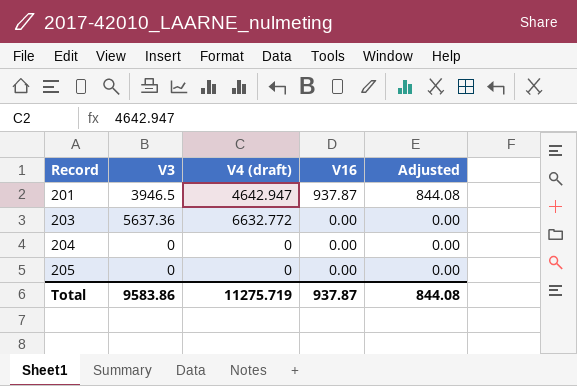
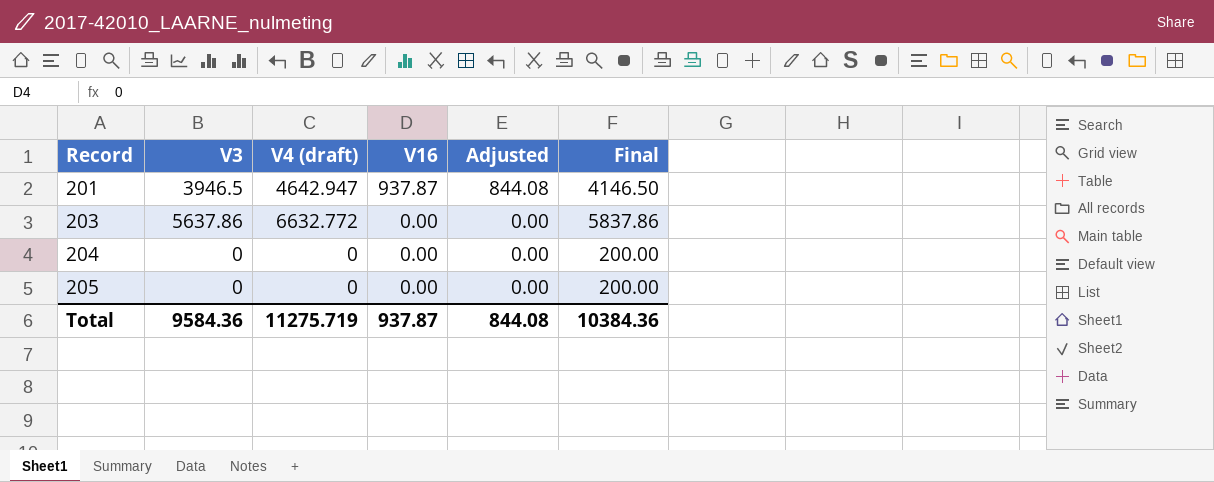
column Final | formula: none -> [V3] + 200
203 | V3: 5637.36 -> 5637.86
Total | V3: 9583.86 -> 9584.36

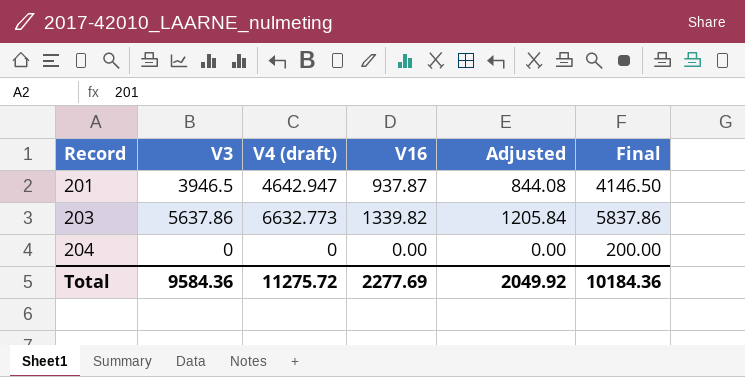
row 205: 0 | 0 | 0.00 | 0.00 | 200.00 -> none
203 | V4 (draft): 6632.772 -> 6632.773
203 | V16: 0.00 -> 1339.82
203 | Adjusted: 0.00 -> 1205.84
Total | V4 (draft): 11275.719 -> 11275.72
Total | V16: 937.87 -> 2277.69
Total | Adjusted: 844.08 -> 2049.92
Total | Final: 10384.36 -> 10184.36

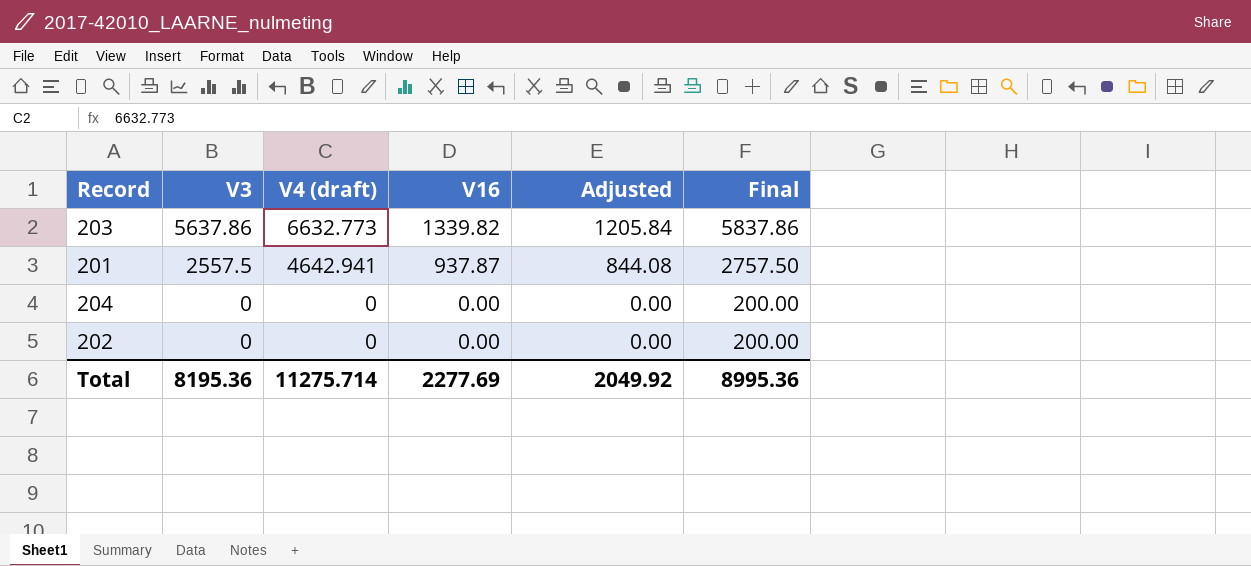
row order: Record ascending -> V3 descending
201 | V3: 3946.5 -> 2557.5
201 | V4 (draft): 4642.947 -> 4642.941
201 | Final: 4146.50 -> 2757.50
row 202: none -> 0 | 0 | 0.00 | 0.00 | 200.00
Total | V3: 9584.36 -> 8195.36
Total | V4 (draft): 11275.72 -> 11275.714
Total | Final: 10184.36 -> 8995.36

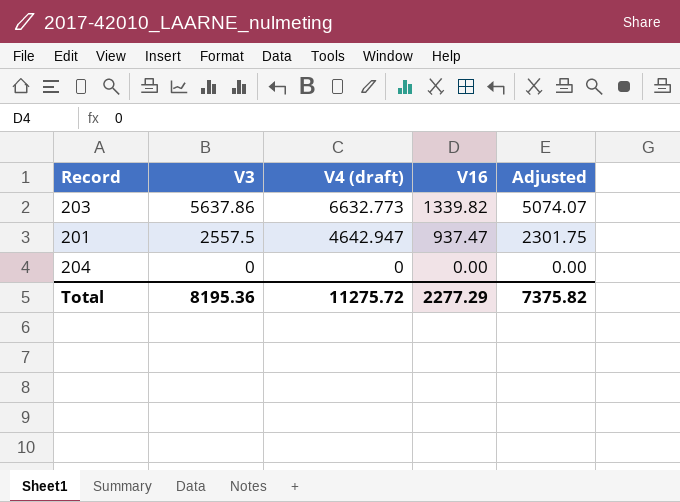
column Final | formula: [V3] + 200 -> none
column Adjusted | formula: [V16] * 0.9 -> [V3] * 0.9
row 202: 0 | 0 | 0.00 | 0.00 | 200.00 -> none
201 | V4 (draft): 4642.941 -> 4642.947
201 | V16: 937.87 -> 937.47
Total | V4 (draft): 11275.714 -> 11275.72
Total | V16: 2277.69 -> 2277.29
Total | Adjusted: 2049.92 -> 7375.82

